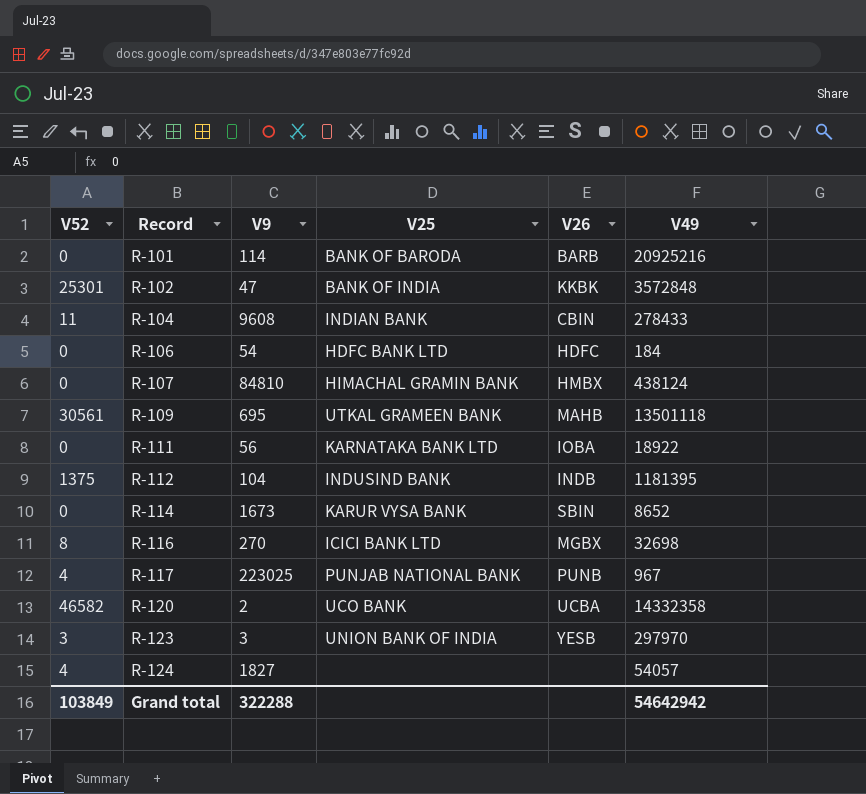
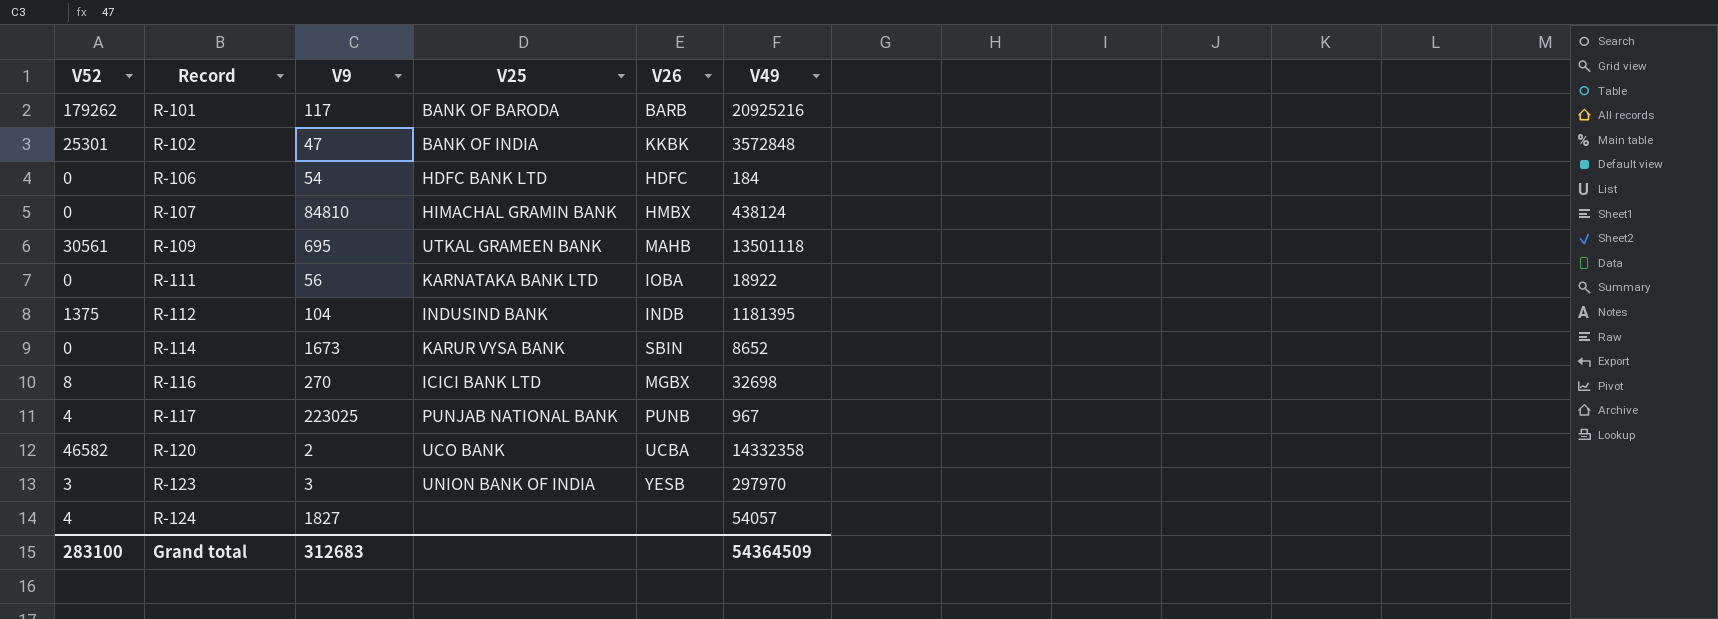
row R-104: 11 | 9608 | INDIAN BANK | CBIN | 278433 -> none
R-101 | V52: 0 -> 179262
R-101 | V9: 114 -> 117
Grand total | V52: 103849 -> 283100
Grand total | V9: 322288 -> 312683
Grand total | V49: 54642942 -> 54364509

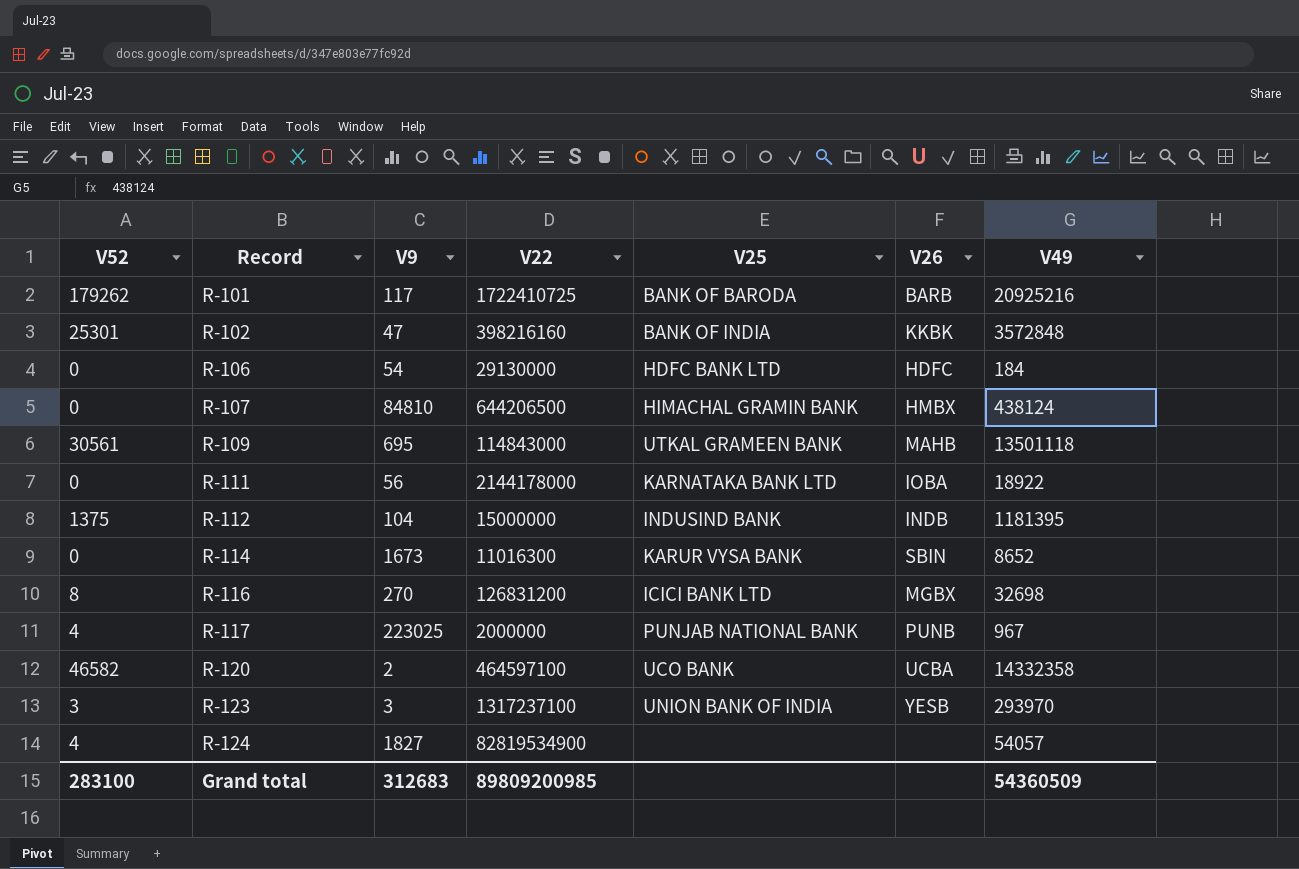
column V22 | position: none -> 4
R-123 | V49: 297970 -> 293970
Grand total | V49: 54364509 -> 54360509

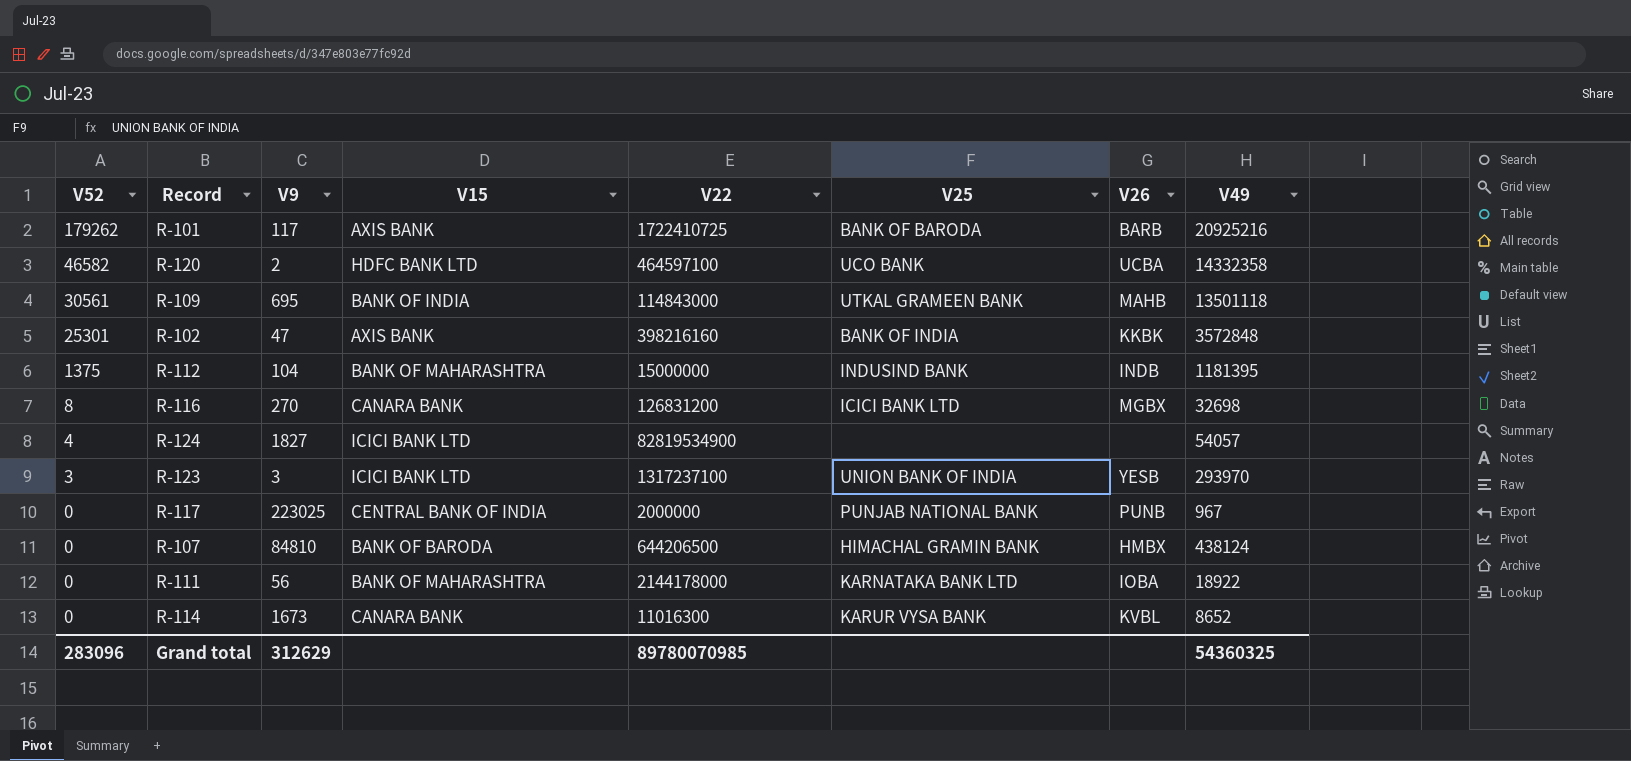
row order: Record ascending -> V52 descending
column V15 | position: none -> 4
row R-106: 0 | 54 | 29130000 | HDFC BANK LTD | HDFC | 184 -> none
R-117 | V52: 4 -> 0
R-114 | V26: SBIN -> KVBL
Grand total | V52: 283100 -> 283096
Grand total | V9: 312683 -> 312629
Grand total | V22: 89809200985 -> 89780070985
Grand total | V49: 54360509 -> 54360325

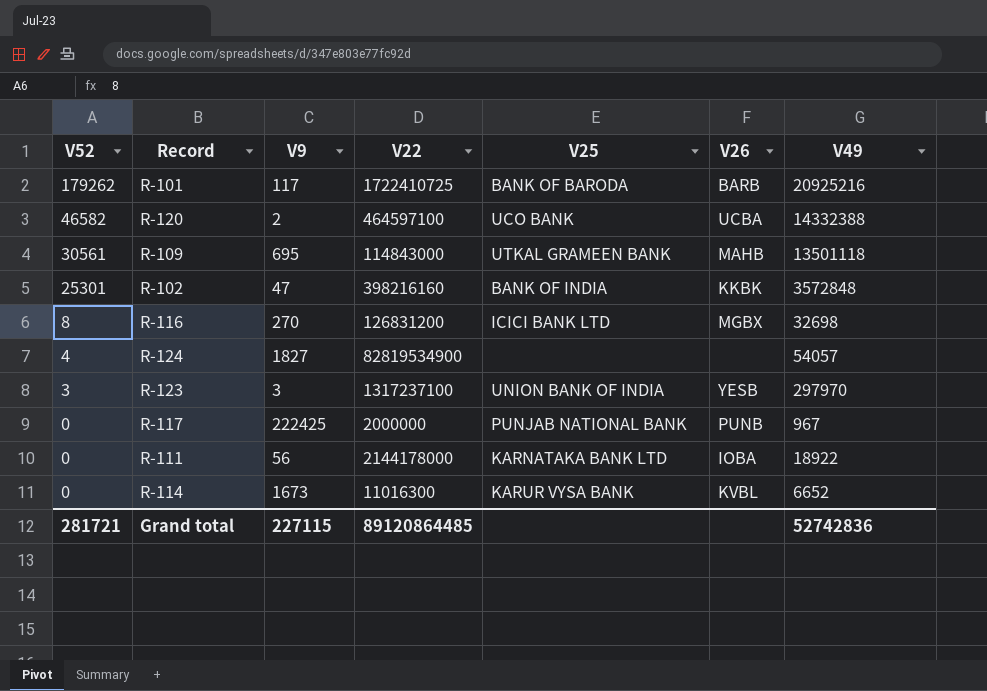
column V15 | position: 4 -> none
row R-112: 1375 | 104 | BANK OF MAHARASHTRA | 15000000 | INDUSIND BANK | INDB | 1181395 -> none
row R-107: 0 | 84810 | BANK OF BARODA | 644206500 | HIMACHAL GRAMIN BANK | HMBX | 438124 -> none
R-120 | V49: 14332358 -> 14332388
R-123 | V49: 293970 -> 297970
R-117 | V9: 223025 -> 222425
R-114 | V49: 8652 -> 6652
Grand total | V52: 283096 -> 281721
Grand total | V9: 312629 -> 227115
Grand total | V22: 89780070985 -> 89120864485
Grand total | V49: 54360325 -> 52742836

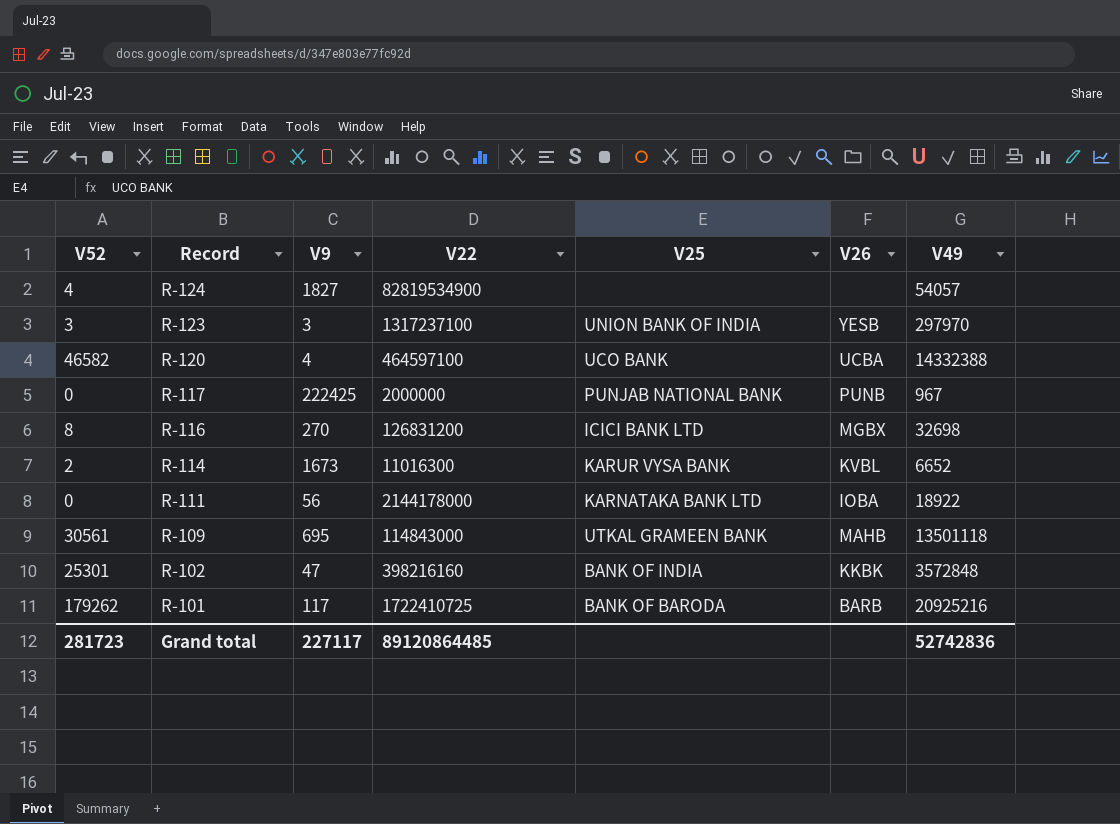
row order: V52 descending -> Record descending
R-120 | V9: 2 -> 4
R-114 | V52: 0 -> 2
Grand total | V52: 281721 -> 281723
Grand total | V9: 227115 -> 227117

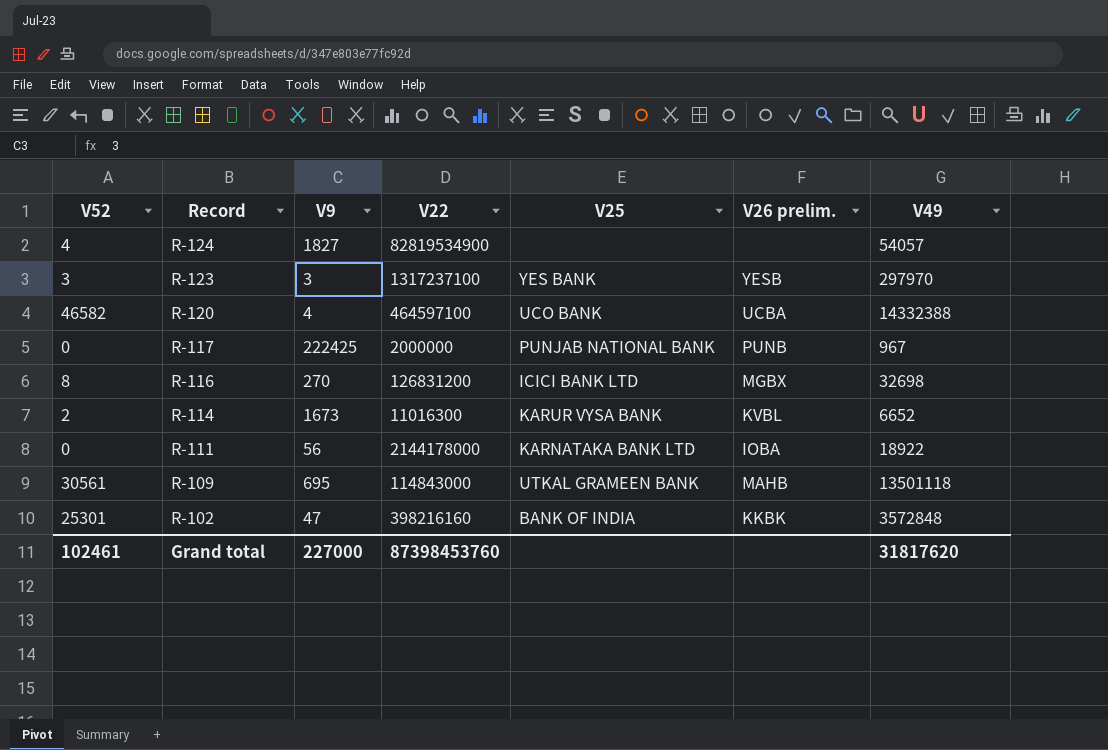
column name: V26 -> V26 prelim.
row R-101: 179262 | 117 | 1722410725 | BANK OF BARODA | BARB | 20925216 -> none
R-123 | V25: UNION BANK OF INDIA -> YES BANK
Grand total | V52: 281723 -> 102461
Grand total | V9: 227117 -> 227000
Grand total | V22: 89120864485 -> 87398453760
Grand total | V49: 52742836 -> 31817620

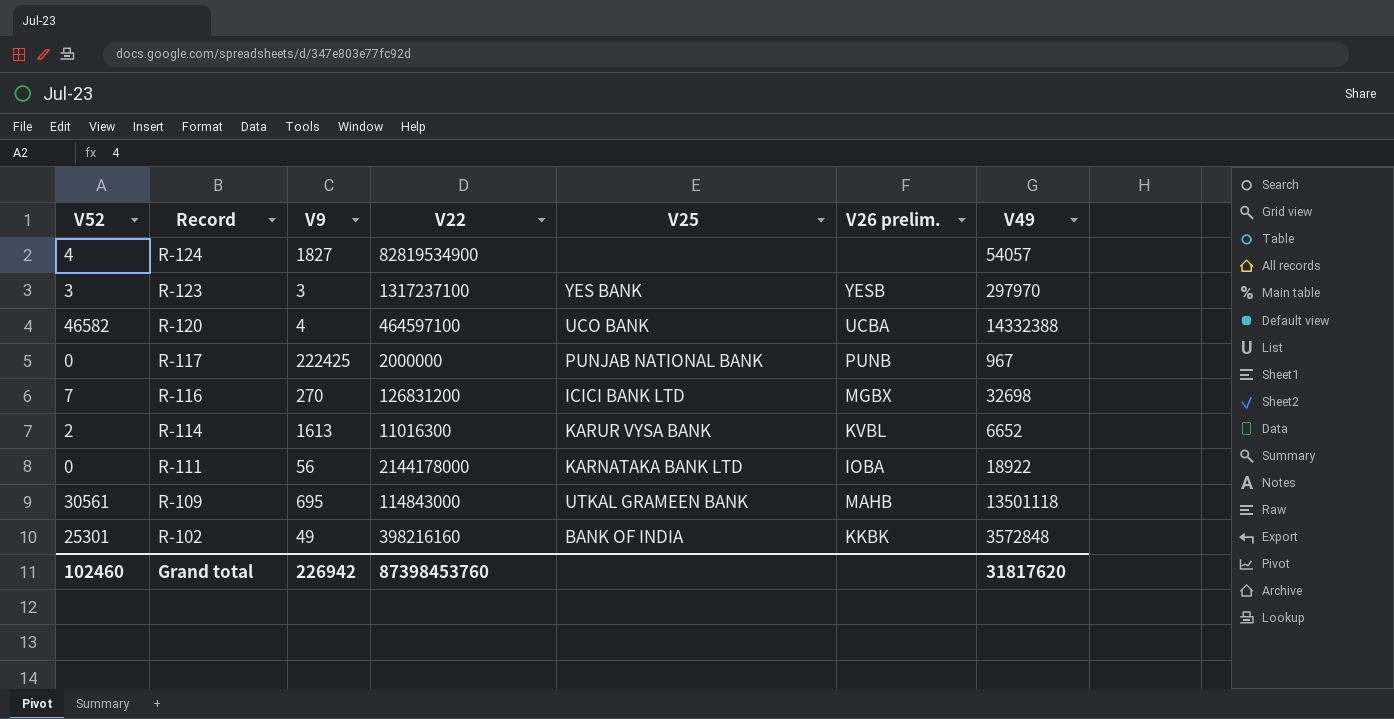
R-116 | V52: 8 -> 7
R-114 | V9: 1673 -> 1613
R-102 | V9: 47 -> 49
Grand total | V52: 102461 -> 102460
Grand total | V9: 227000 -> 226942

